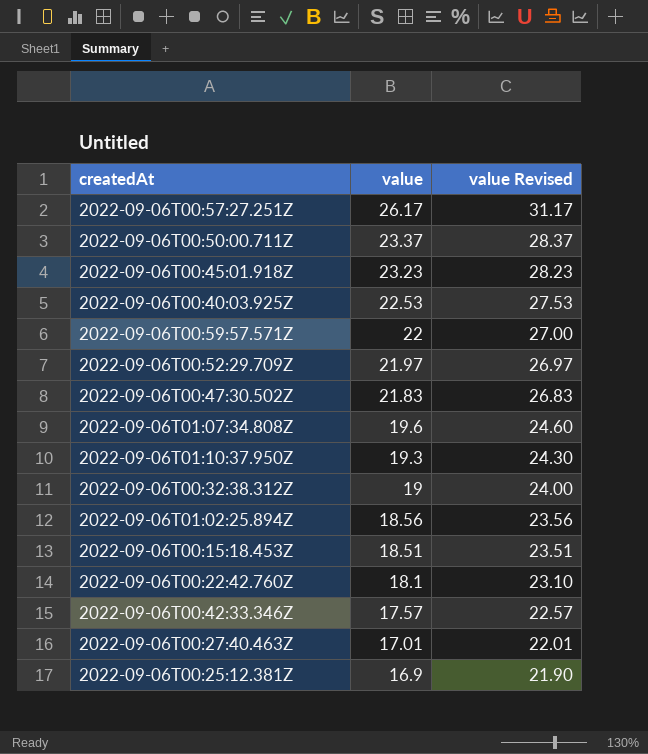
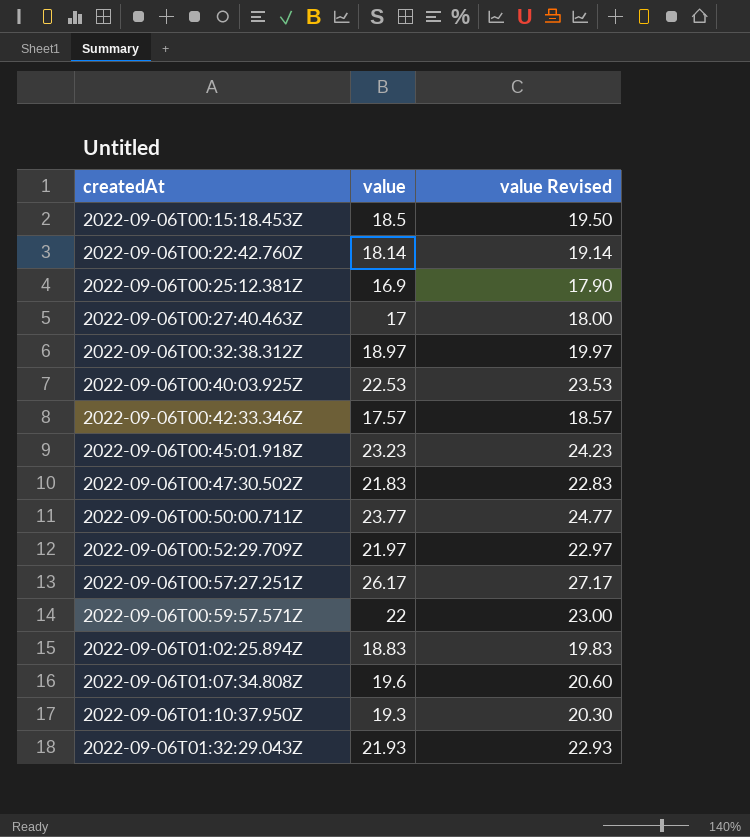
row order: value descending -> createdAt ascending
column value Revised | formula: [value] + 5 -> [value] + 1
2022-09-06T00:15:18.453Z | value: 18.51 -> 18.5
2022-09-06T00:22:42.760Z | value: 18.1 -> 18.14
2022-09-06T00:27:40.463Z | value: 17.01 -> 17
2022-09-06T00:32:38.312Z | value: 19 -> 18.97
2022-09-06T00:50:00.711Z | value: 23.37 -> 23.77
2022-09-06T01:02:25.894Z | value: 18.56 -> 18.83
row 2022-09-06T01:32:29.043Z: none -> 21.93 | 22.93

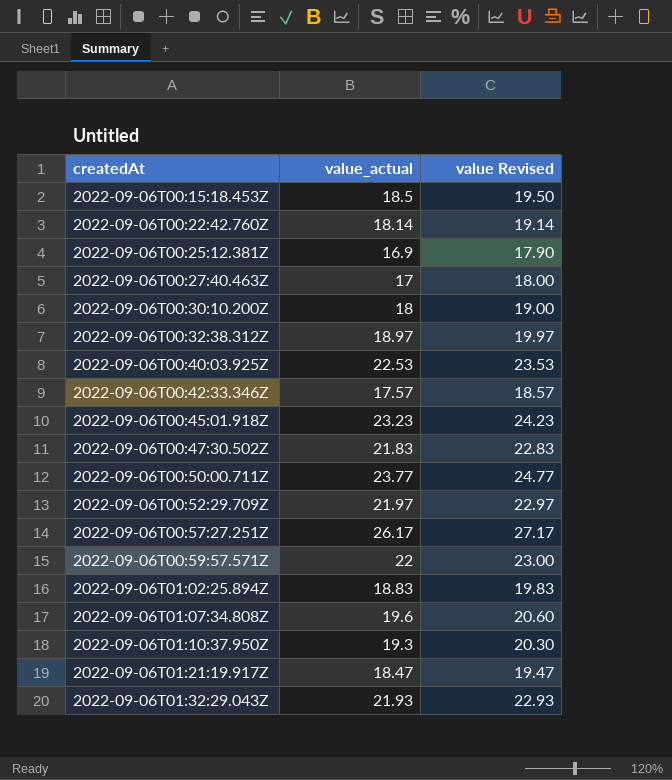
column name: value -> value_actual
row 2022-09-06T00:30:10.200Z: none -> 18 | 19.00
row 2022-09-06T01:21:19.917Z: none -> 18.47 | 19.47

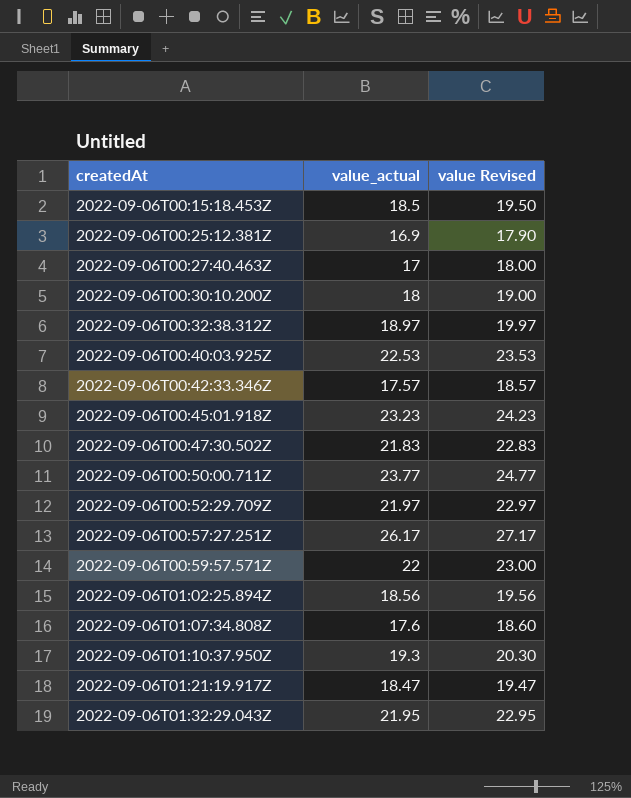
row 2022-09-06T00:22:42.760Z: 18.14 | 19.14 -> none
2022-09-06T01:02:25.894Z | value_actual: 18.83 -> 18.56
2022-09-06T01:02:25.894Z | value Revised: 19.83 -> 19.56
2022-09-06T01:07:34.808Z | value_actual: 19.6 -> 17.6
2022-09-06T01:07:34.808Z | value Revised: 20.60 -> 18.60
2022-09-06T01:32:29.043Z | value_actual: 21.93 -> 21.95
2022-09-06T01:32:29.043Z | value Revised: 22.93 -> 22.95

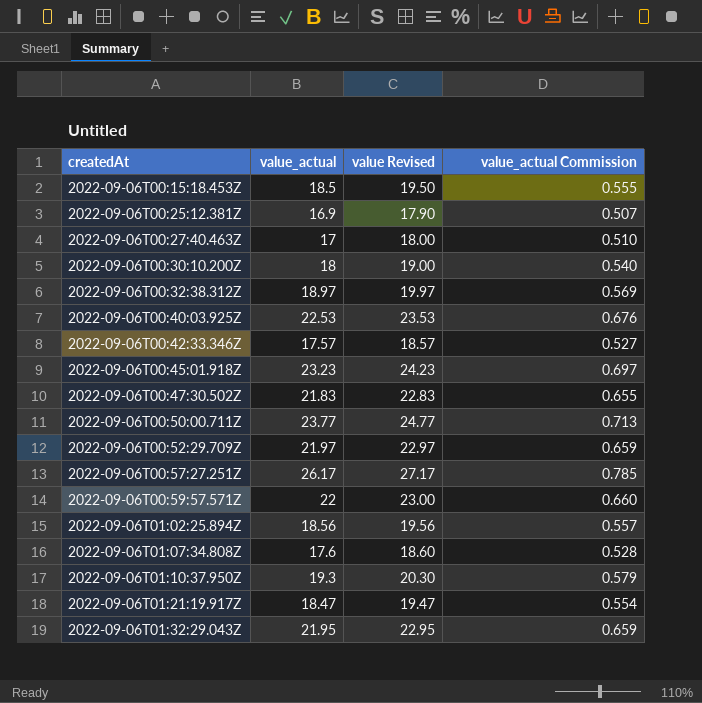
column value_actual Commission | formula: none -> [value_actual] * 0.03

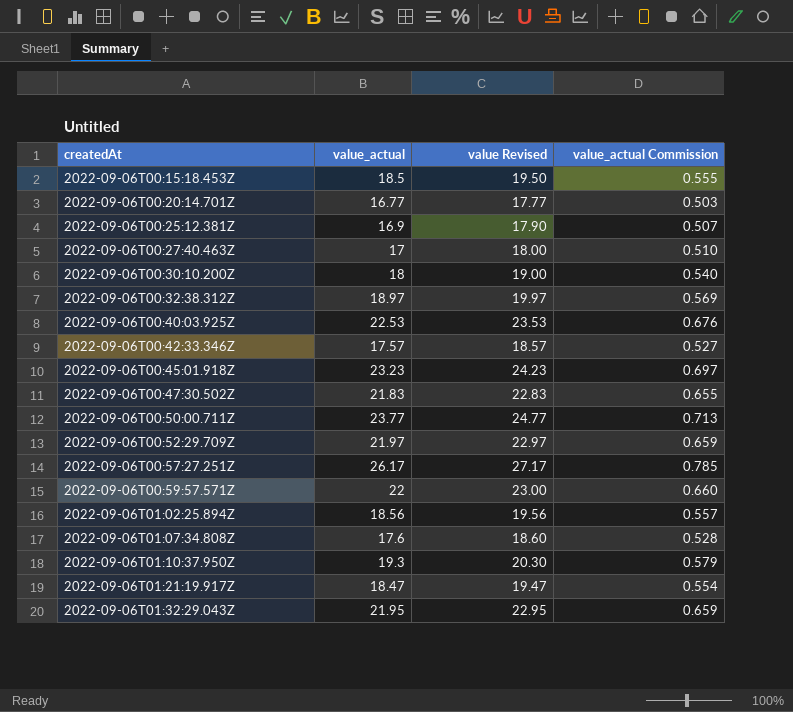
row 2022-09-06T00:20:14.701Z: none -> 16.77 | 17.77 | 0.503

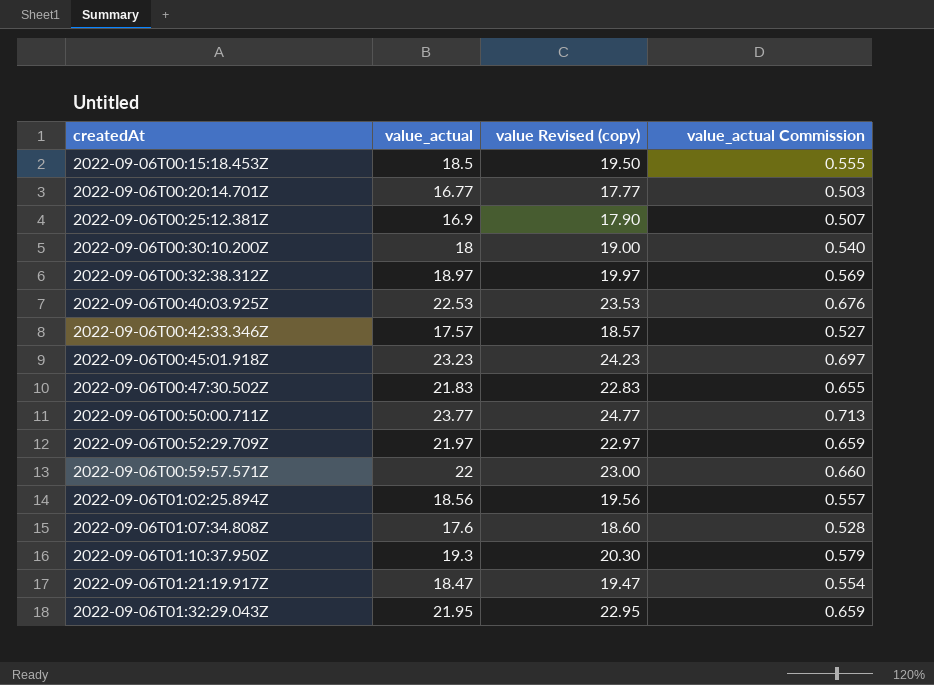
column name: value Revised -> value Revised (copy)
row 2022-09-06T00:27:40.463Z: 17 | 18.00 | 0.510 -> none
row 2022-09-06T00:57:27.251Z: 26.17 | 27.17 | 0.785 -> none

